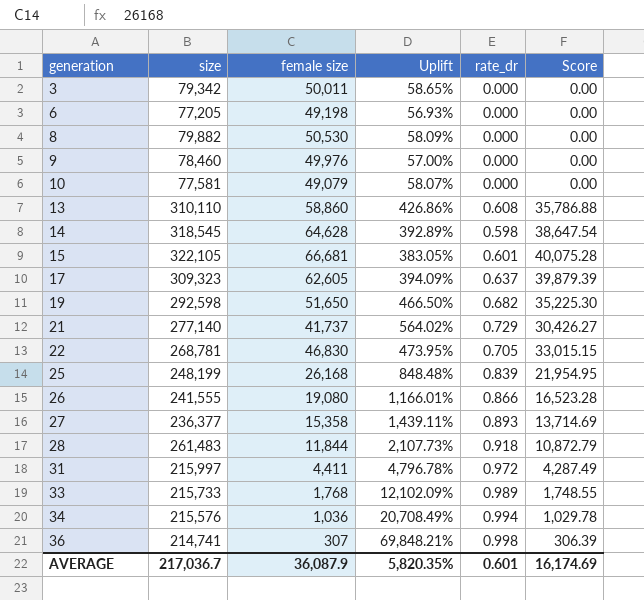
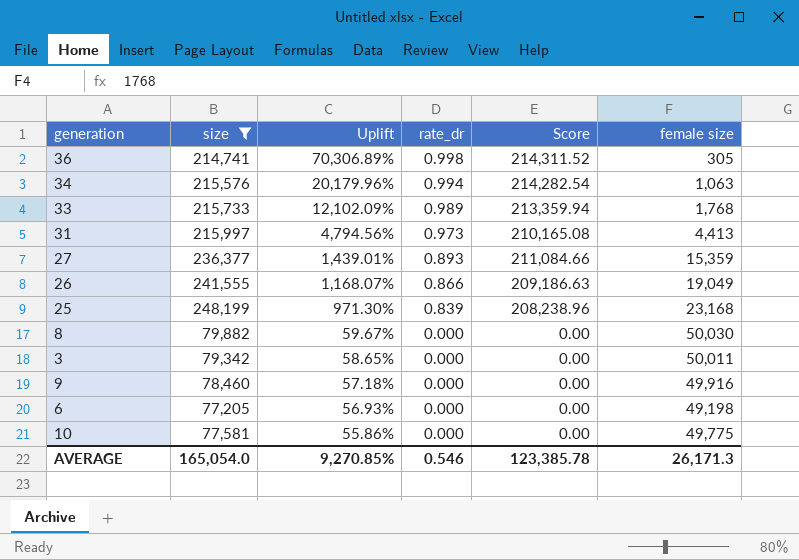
filter: none -> size <= 248,199
row order: generation ascending -> Uplift descending
column Score | formula: [female size] * [rate_dr] -> [size] * [rate_dr]
column female size | position: 3 -> 6
36 | Uplift: 69,848.21% -> 70,306.89%
36 | female size: 307 -> 305
34 | Uplift: 20,708.49% -> 20,179.96%
34 | female size: 1,036 -> 1,063
31 | Uplift: 4,796.78% -> 4,794.56%
31 | rate_dr: 0.972 -> 0.973
31 | female size: 4,411 -> 4,413
27 | Uplift: 1,439.11% -> 1,439.01%
27 | female size: 15,358 -> 15,359
26 | Uplift: 1,166.01% -> 1,168.07%
26 | female size: 19,080 -> 19,049
25 | Uplift: 848.48% -> 971.30%
25 | female size: 26,168 -> 23,168
8 | Uplift: 58.09% -> 59.67%
8 | female size: 50,530 -> 50,030
9 | Uplift: 57.00% -> 57.18%
9 | female size: 49,976 -> 49,916
10 | Uplift: 58.07% -> 55.86%
10 | female size: 49,079 -> 49,775
AVERAGE | size: 217,036.7 -> 165,054.0
AVERAGE | Uplift: 5,820.35% -> 9,270.85%
AVERAGE | rate_dr: 0.601 -> 0.546
AVERAGE | Score: 16,174.69 -> 123,385.78
AVERAGE | female size: 36,087.9 -> 26,171.3

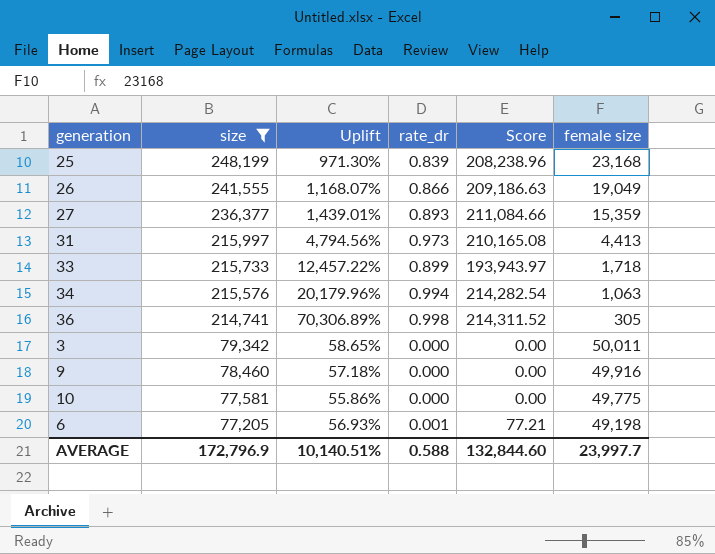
row order: Uplift descending -> size descending
row 8: 79,882 | 59.67% | 0.000 | 0.00 | 50,030 -> none
33 | Uplift: 12,102.09% -> 12,457.22%
33 | rate_dr: 0.989 -> 0.899
33 | Score: 213,359.94 -> 193,943.97
33 | female size: 1,768 -> 1,718
6 | rate_dr: 0.000 -> 0.001
6 | Score: 0.00 -> 77.21
AVERAGE | size: 165,054.0 -> 172,796.9
AVERAGE | Uplift: 9,270.85% -> 10,140.51%
AVERAGE | rate_dr: 0.546 -> 0.588
AVERAGE | Score: 123,385.78 -> 132,844.60
AVERAGE | female size: 26,171.3 -> 23,997.7

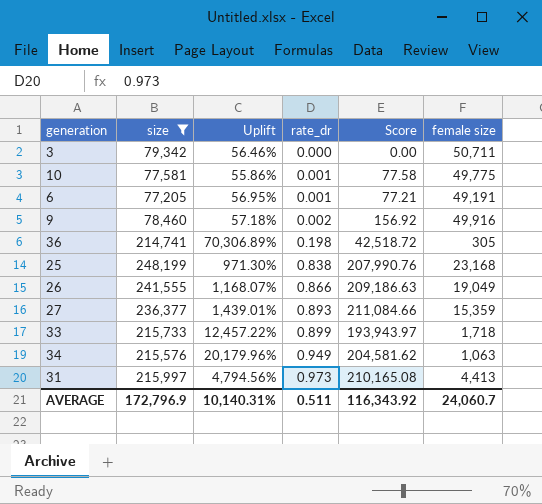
row order: size descending -> rate_dr ascending
3 | Uplift: 58.65% -> 56.46%
3 | female size: 50,011 -> 50,711
10 | rate_dr: 0.000 -> 0.001
10 | Score: 0.00 -> 77.58
6 | Uplift: 56.93% -> 56.95%
6 | female size: 49,198 -> 49,191
9 | rate_dr: 0.000 -> 0.002
9 | Score: 0.00 -> 156.92
36 | rate_dr: 0.998 -> 0.198
36 | Score: 214,311.52 -> 42,518.72
25 | rate_dr: 0.839 -> 0.838
25 | Score: 208,238.96 -> 207,990.76
34 | rate_dr: 0.994 -> 0.949
34 | Score: 214,282.54 -> 204,581.62
AVERAGE | Uplift: 10,140.51% -> 10,140.31%
AVERAGE | rate_dr: 0.588 -> 0.511
AVERAGE | Score: 132,844.60 -> 116,343.92
AVERAGE | female size: 23,997.7 -> 24,060.7

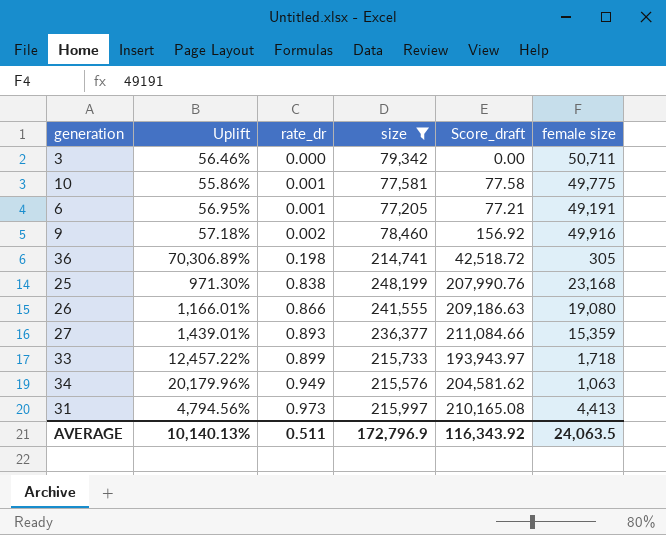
column size | position: 2 -> 4
column name: Score -> Score_draft
26 | Uplift: 1,168.07% -> 1,166.01%
26 | female size: 19,049 -> 19,080
AVERAGE | Uplift: 10,140.31% -> 10,140.13%
AVERAGE | female size: 24,060.7 -> 24,063.5

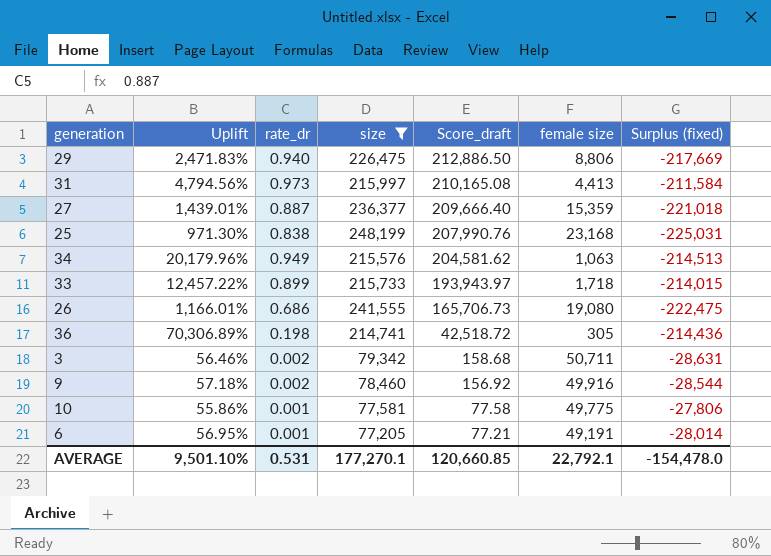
row order: rate_dr ascending -> Score_draft descending
column Surplus (fixed) | formula: none -> [female size] - [size]
row 29: none -> 2,471.83% | 0.940 | 226,475 | 212,886.50 | 8,806 | -217,669
27 | rate_dr: 0.893 -> 0.887
27 | Score_draft: 211,084.66 -> 209,666.40
26 | rate_dr: 0.866 -> 0.686
26 | Score_draft: 209,186.63 -> 165,706.73
3 | rate_dr: 0.000 -> 0.002
3 | Score_draft: 0.00 -> 158.68
AVERAGE | Uplift: 10,140.13% -> 9,501.10%
AVERAGE | rate_dr: 0.511 -> 0.531
AVERAGE | size: 172,796.9 -> 177,270.1
AVERAGE | Score_draft: 116,343.92 -> 120,660.85
AVERAGE | female size: 24,063.5 -> 22,792.1

